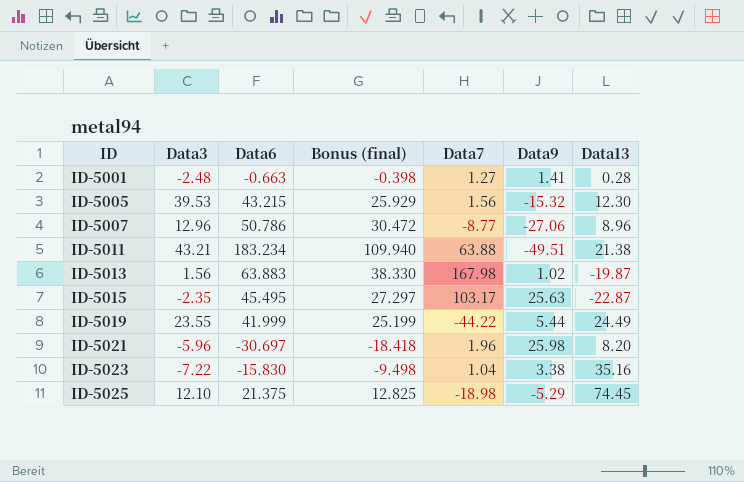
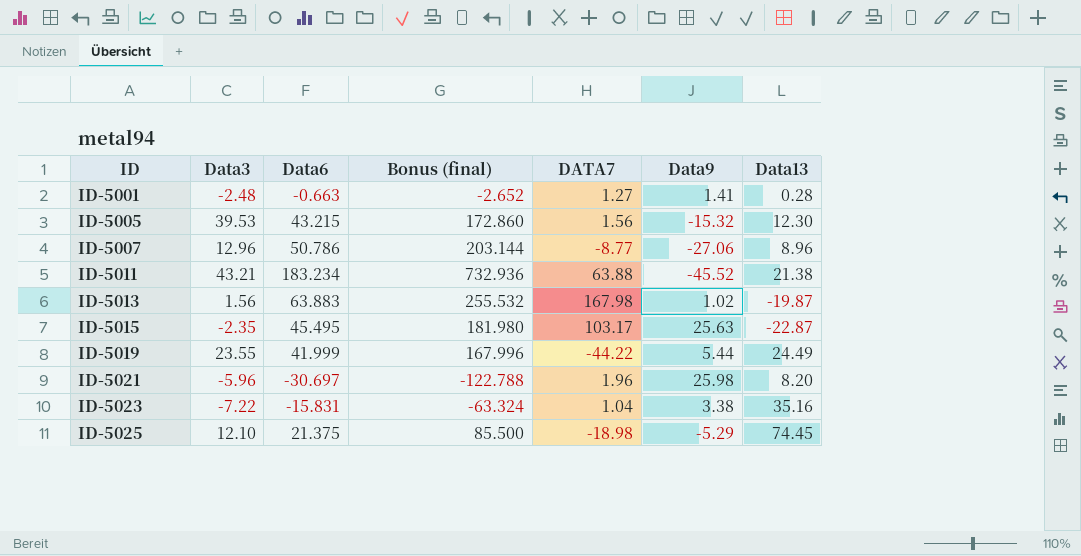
column Bonus (final) | formula: [Data6] * 0.6 -> [Data6] * 4
column name: Data7 -> DATA7
ID-5011 | Data9: -49.51 -> -45.52
ID-5023 | Data6: -15.830 -> -15.831

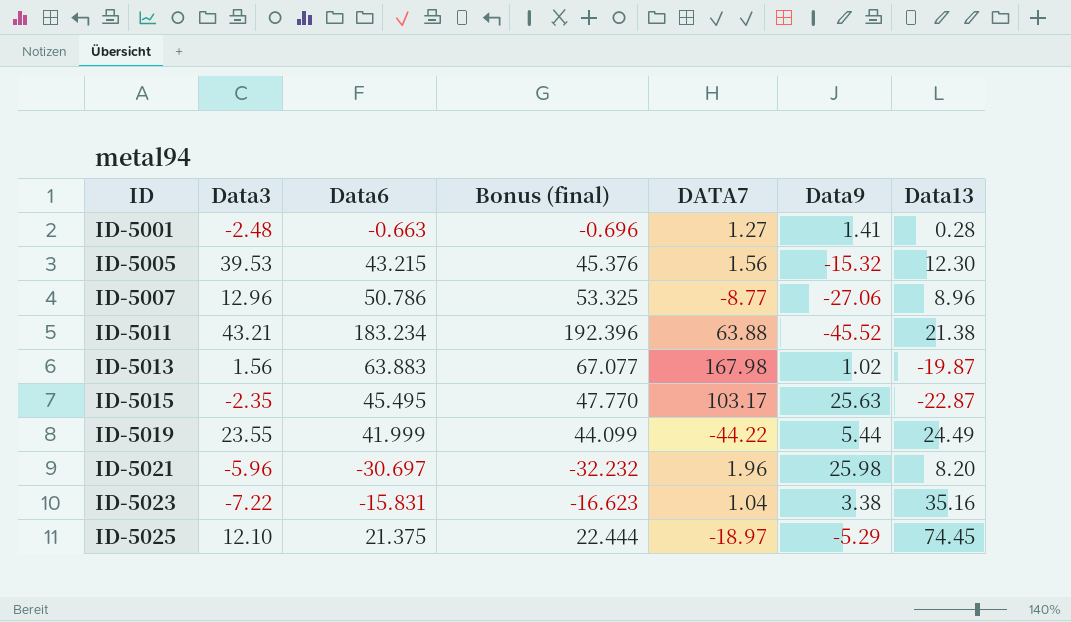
column Bonus (final) | formula: [Data6] * 4 -> [Data6] * 1.05
ID-5025 | DATA7: -18.98 -> -18.97

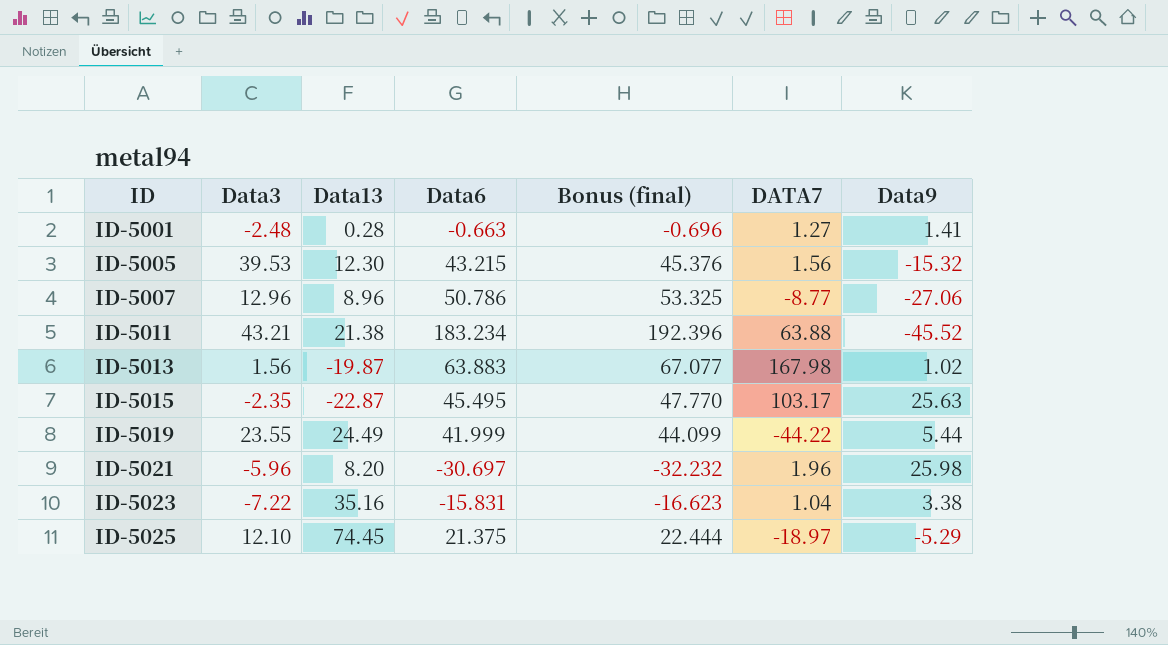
column Data13 | position: 7 -> 3

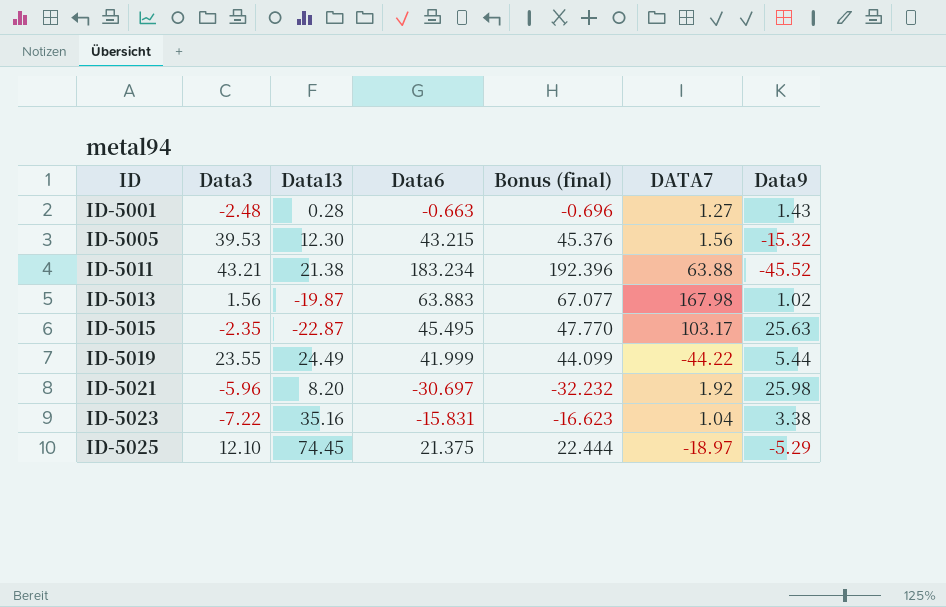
row ID-5007: 12.96 | 8.96 | 50.786 | 53.325 | -8.77 | -27.06 -> none
ID-5001 | Data9: 1.41 -> 1.43
ID-5021 | DATA7: 1.96 -> 1.92

